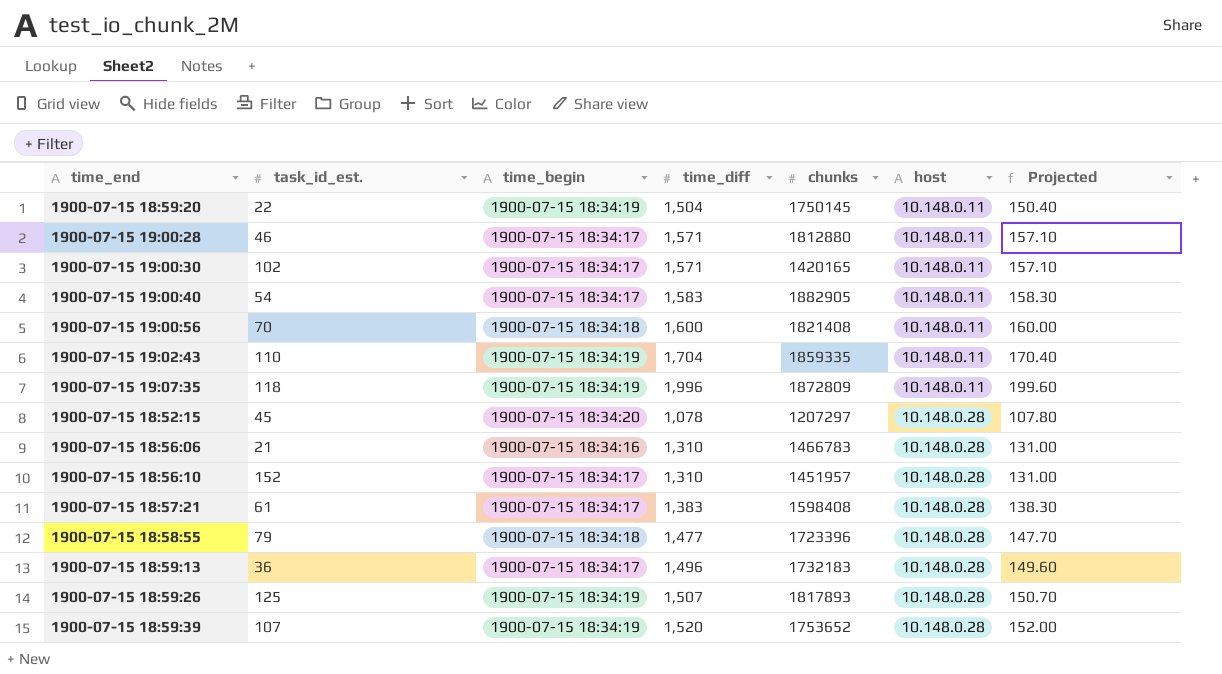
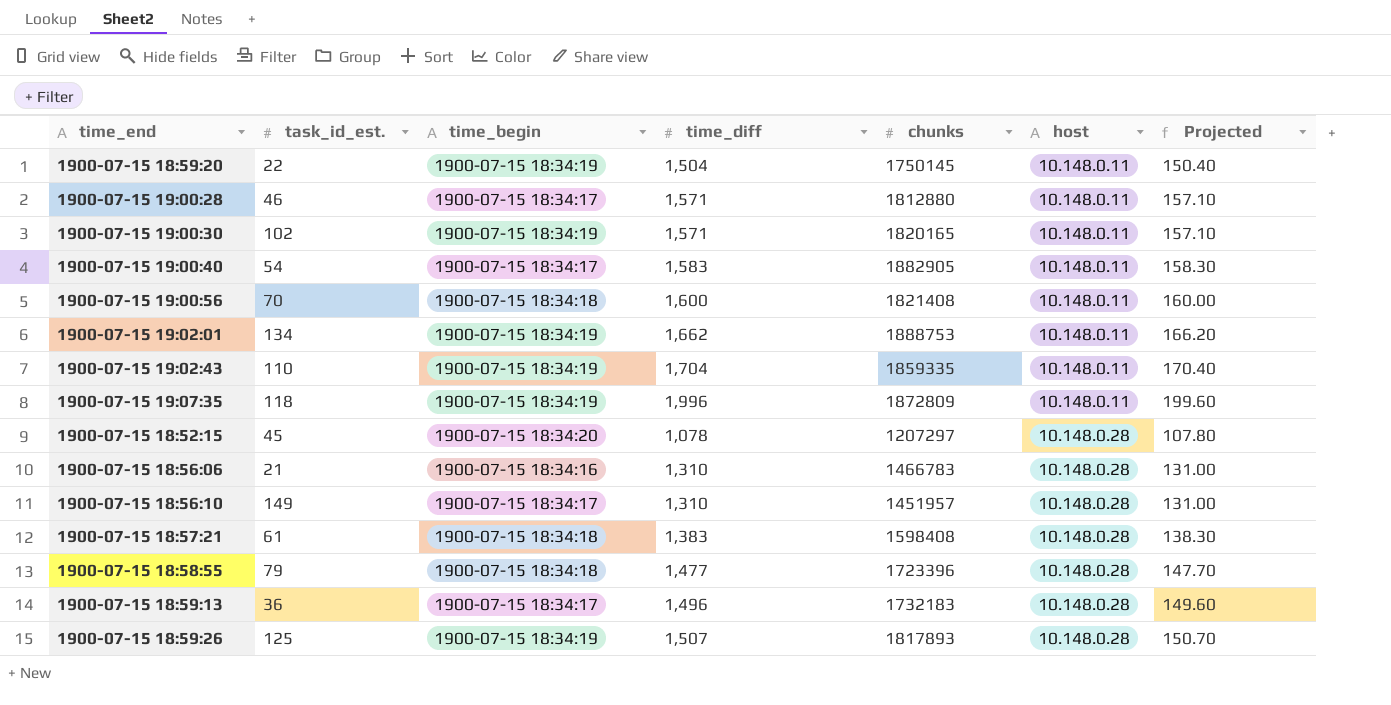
row 1900-07-15 18:59:39: 107 | 1900-07-15 18:34:19 | 1,520 | 1753652 | 10.148.0.28 | 152.00 -> none
1900-07-15 19:00:30 | time_begin: 1900-07-15 18:34:17 -> 1900-07-15 18:34:19
1900-07-15 19:00:30 | chunks: 1420165 -> 1820165
row 1900-07-15 19:02:01: none -> 134 | 1900-07-15 18:34:19 | 1,662 | 1888753 | 10.148.0.11 | 166.20
1900-07-15 18:56:10 | task_id_est.: 152 -> 149
1900-07-15 18:57:21 | time_begin: 1900-07-15 18:34:17 -> 1900-07-15 18:34:18

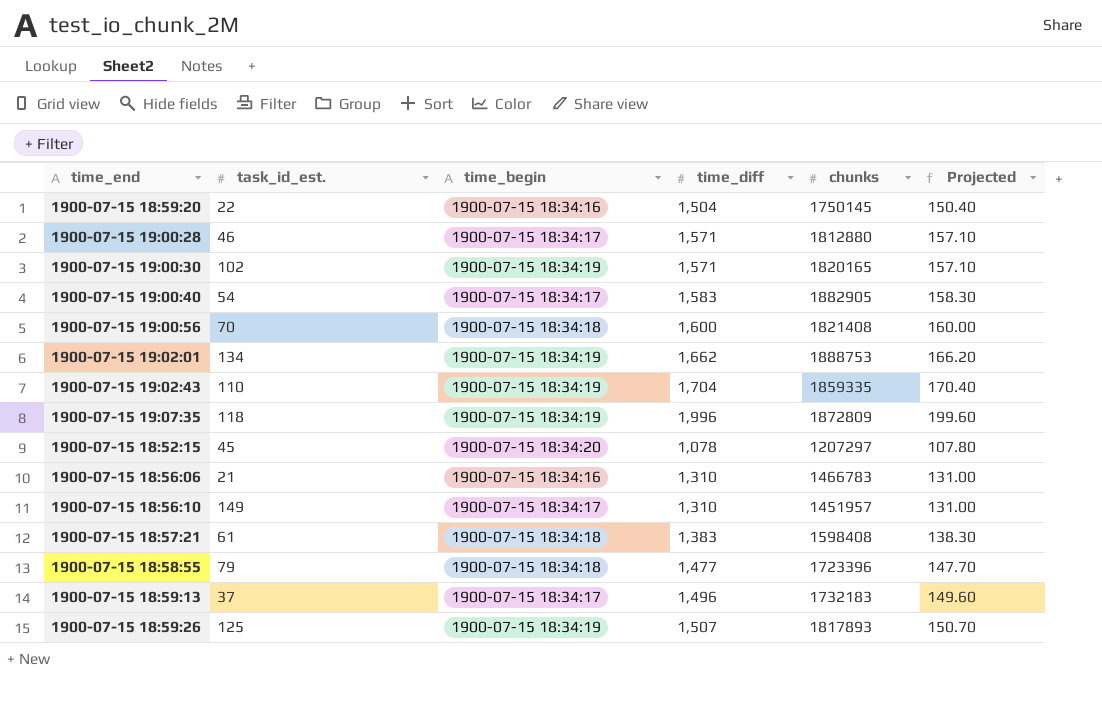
column host | position: 6 -> none
1900-07-15 18:59:20 | time_begin: 1900-07-15 18:34:19 -> 1900-07-15 18:34:16
1900-07-15 18:59:13 | task_id_est.: 36 -> 37

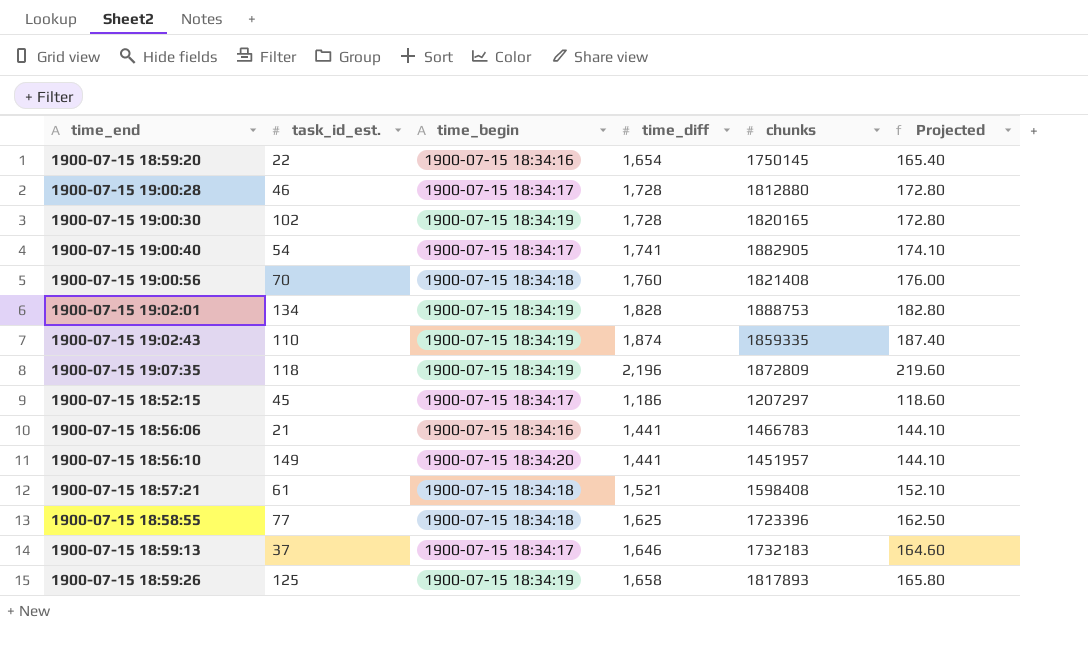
1900-07-15 18:59:20 | time_diff: 1,504 -> 1,654
1900-07-15 18:59:20 | Projected: 150.40 -> 165.40
1900-07-15 19:00:28 | time_diff: 1,571 -> 1,728
1900-07-15 19:00:28 | Projected: 157.10 -> 172.80
1900-07-15 19:00:30 | time_diff: 1,571 -> 1,728
1900-07-15 19:00:30 | Projected: 157.10 -> 172.80
1900-07-15 19:00:40 | time_diff: 1,583 -> 1,741
1900-07-15 19:00:40 | Projected: 158.30 -> 174.10
1900-07-15 19:00:56 | time_diff: 1,600 -> 1,760
1900-07-15 19:00:56 | Projected: 160.00 -> 176.00
1900-07-15 19:02:01 | time_diff: 1,662 -> 1,828
1900-07-15 19:02:01 | Projected: 166.20 -> 182.80
1900-07-15 19:02:43 | time_diff: 1,704 -> 1,874
1900-07-15 19:02:43 | Projected: 170.40 -> 187.40
1900-07-15 19:07:35 | time_diff: 1,996 -> 2,196
1900-07-15 19:07:35 | Projected: 199.60 -> 219.60
1900-07-15 18:52:15 | time_begin: 1900-07-15 18:34:20 -> 1900-07-15 18:34:17
1900-07-15 18:52:15 | time_diff: 1,078 -> 1,186
1900-07-15 18:52:15 | Projected: 107.80 -> 118.60
1900-07-15 18:56:06 | time_diff: 1,310 -> 1,441
1900-07-15 18:56:06 | Projected: 131.00 -> 144.10
1900-07-15 18:56:10 | time_begin: 1900-07-15 18:34:17 -> 1900-07-15 18:34:20
1900-07-15 18:56:10 | time_diff: 1,310 -> 1,441
1900-07-15 18:56:10 | Projected: 131.00 -> 144.10
1900-07-15 18:57:21 | time_diff: 1,383 -> 1,521
1900-07-15 18:57:21 | Projected: 138.30 -> 152.10
1900-07-15 18:58:55 | task_id_est.: 79 -> 77
1900-07-15 18:58:55 | time_diff: 1,477 -> 1,625
1900-07-15 18:58:55 | Projected: 147.70 -> 162.50
1900-07-15 18:59:13 | time_diff: 1,496 -> 1,646
1900-07-15 18:59:13 | Projected: 149.60 -> 164.60
1900-07-15 18:59:26 | time_diff: 1,507 -> 1,658
1900-07-15 18:59:26 | Projected: 150.70 -> 165.80

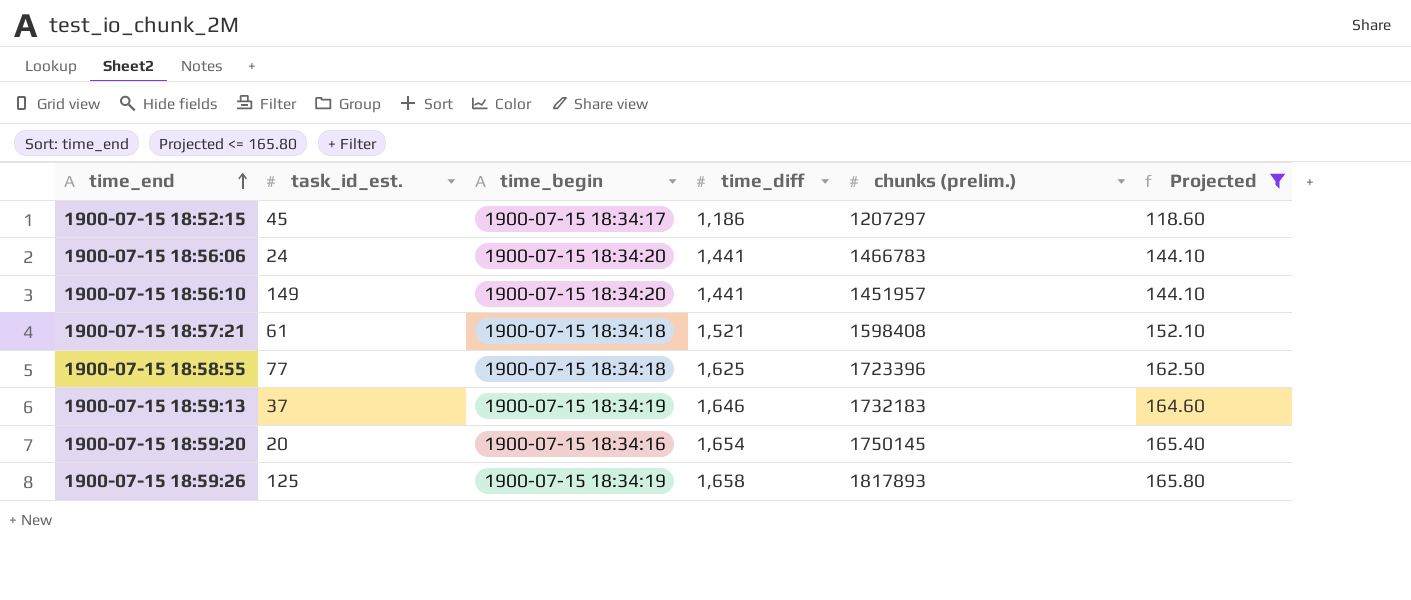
filter: none -> Projected <= 165.80
row order: none -> time_end ascending
column name: chunks -> chunks (prelim.)
1900-07-15 18:56:06 | task_id_est.: 21 -> 24
1900-07-15 18:56:06 | time_begin: 1900-07-15 18:34:16 -> 1900-07-15 18:34:20
1900-07-15 18:59:13 | time_begin: 1900-07-15 18:34:17 -> 1900-07-15 18:34:19
1900-07-15 18:59:20 | task_id_est.: 22 -> 20

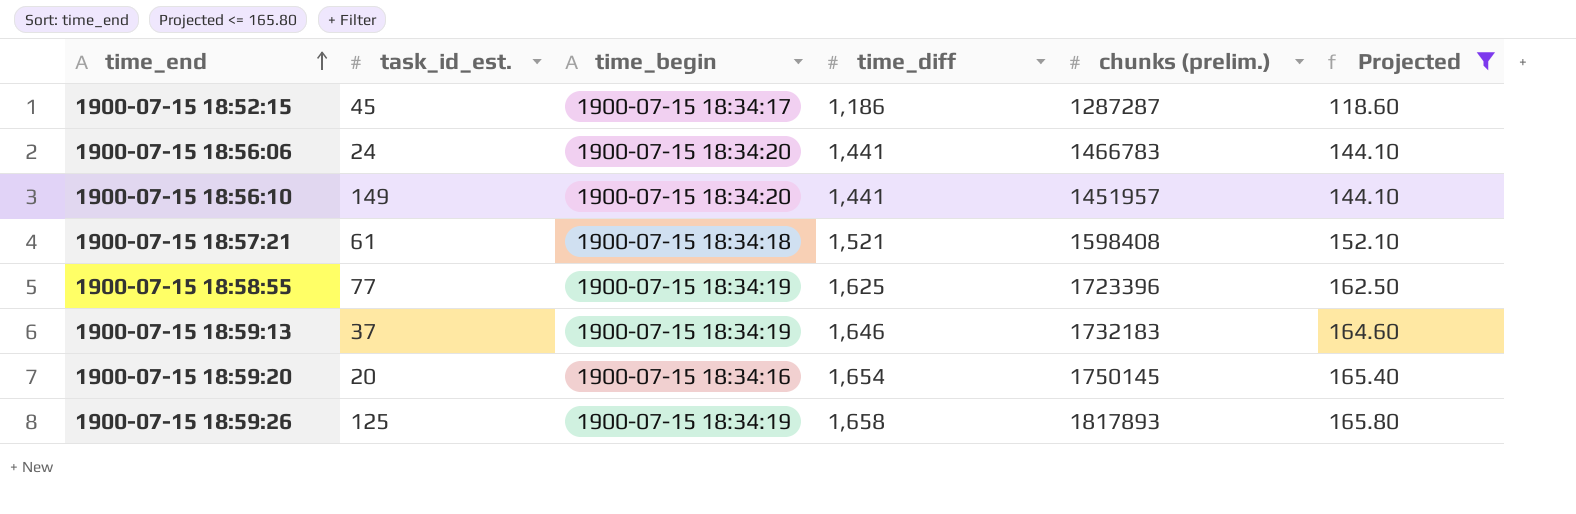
1900-07-15 18:52:15 | chunks (prelim.): 1207297 -> 1287287
1900-07-15 18:58:55 | time_begin: 1900-07-15 18:34:18 -> 1900-07-15 18:34:19

